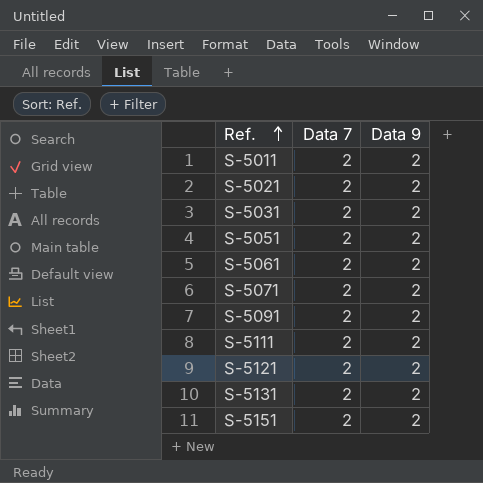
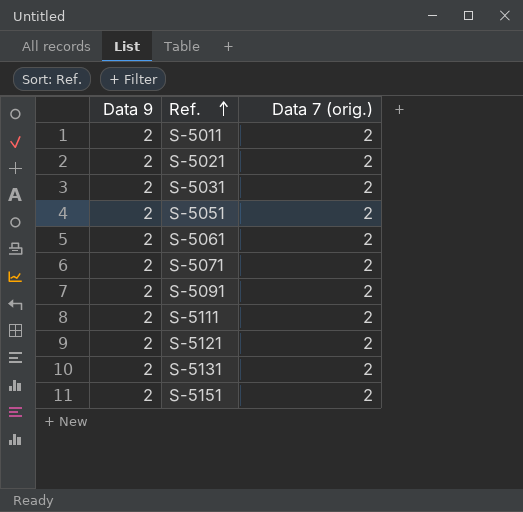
column Data 9 | position: 3 -> 1
column name: Data 7 -> Data 7 (orig.)

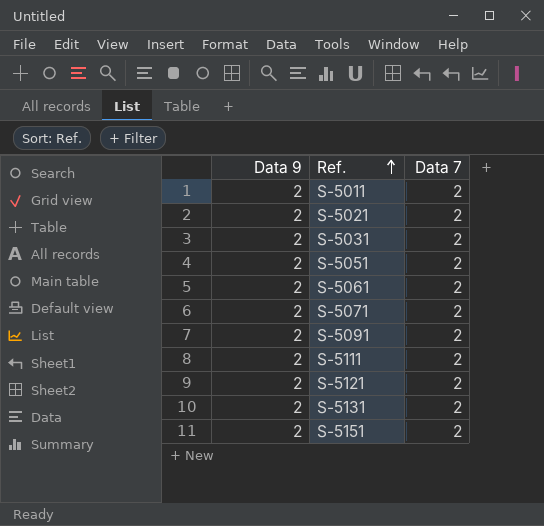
column name: Data 7 (orig.) -> Data 7

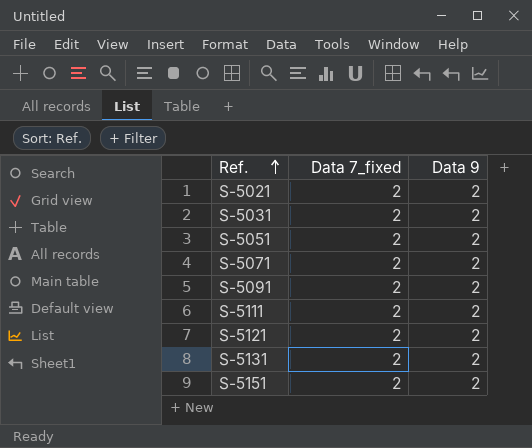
column name: Data 7 -> Data 7_fixed
column Data 9 | position: 1 -> 3
row S-5011: 2 | 2 -> none
row S-5061: 2 | 2 -> none

